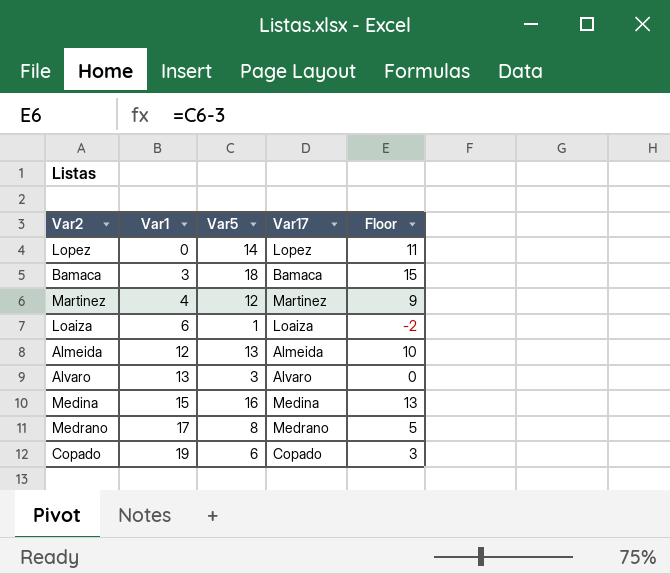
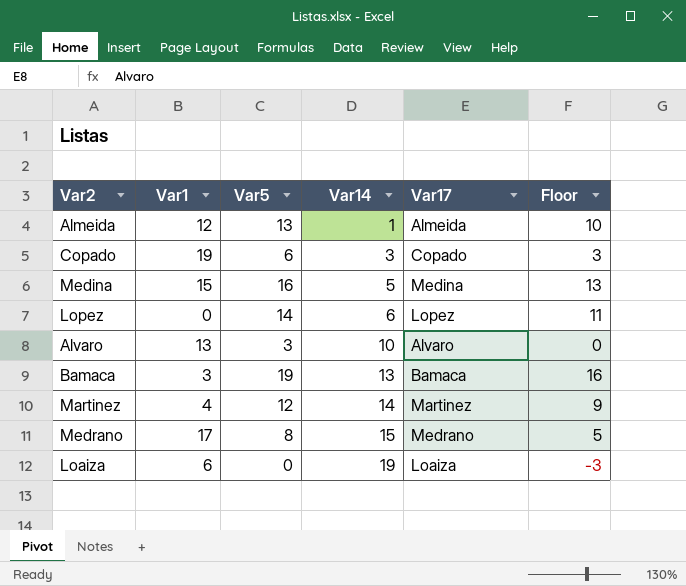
row order: Var1 ascending -> Var14 ascending
column Var14 | position: none -> 4
Bamaca | Var5: 18 -> 19
Bamaca | Floor: 15 -> 16
Loaiza | Var5: 1 -> 0
Loaiza | Floor: -2 -> -3

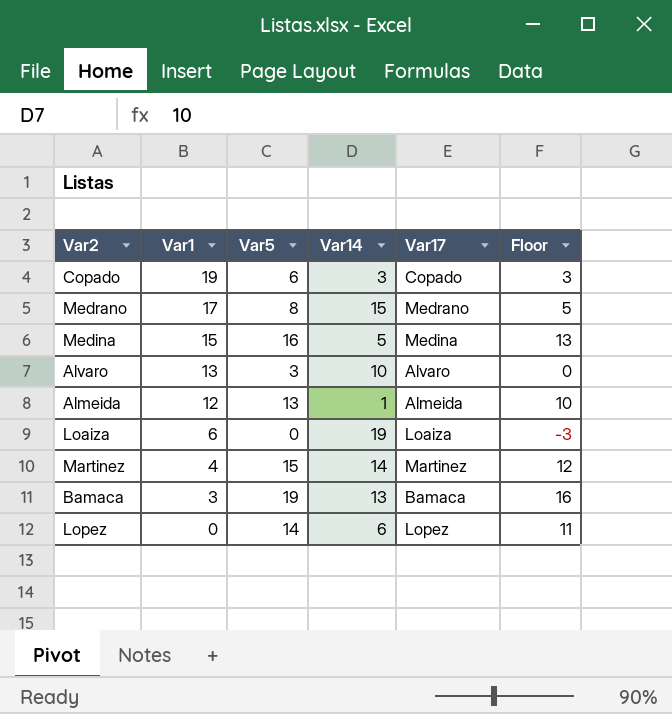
row order: Var14 ascending -> Var1 descending
Martinez | Var5: 12 -> 15
Martinez | Floor: 9 -> 12

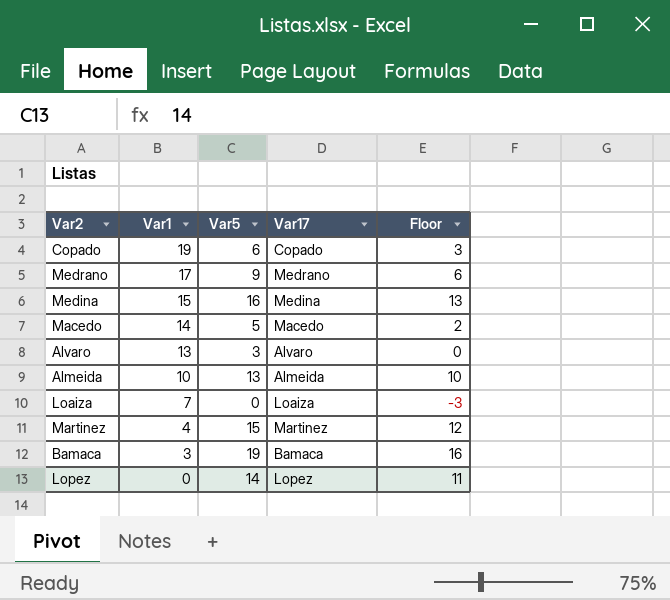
column Var14 | position: 4 -> none
Medrano | Var5: 8 -> 9
Medrano | Floor: 5 -> 6
row Macedo: none -> 14 | 5 | Macedo | 2
Almeida | Var1: 12 -> 10
Loaiza | Var1: 6 -> 7

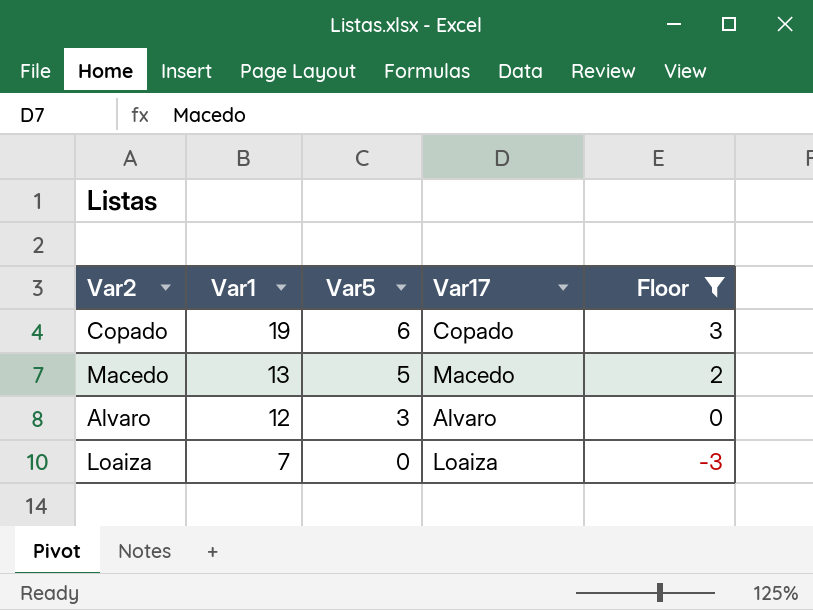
filter: none -> Floor <= 3
Macedo | Var1: 14 -> 13
Alvaro | Var1: 13 -> 12

